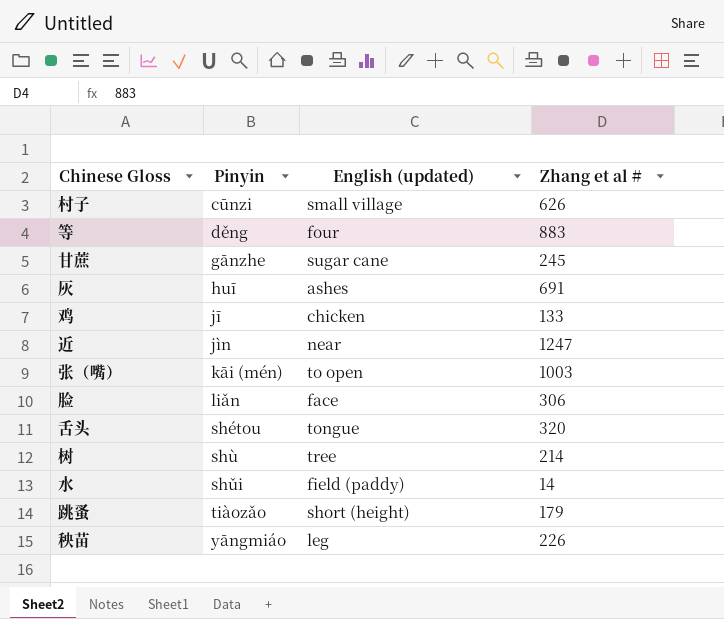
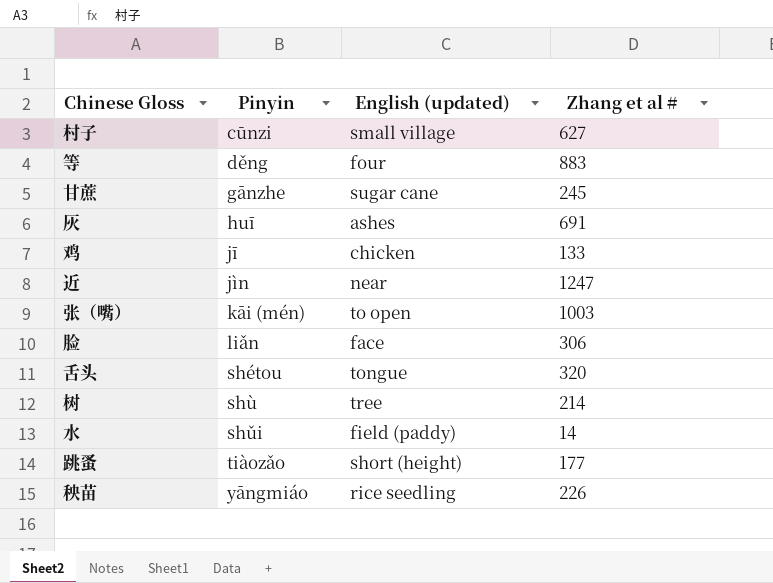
村子 | Zhang et al #: 626 -> 627
跳蚤 | Zhang et al #: 179 -> 177
秧苗 | English (updated): leg -> rice seedling

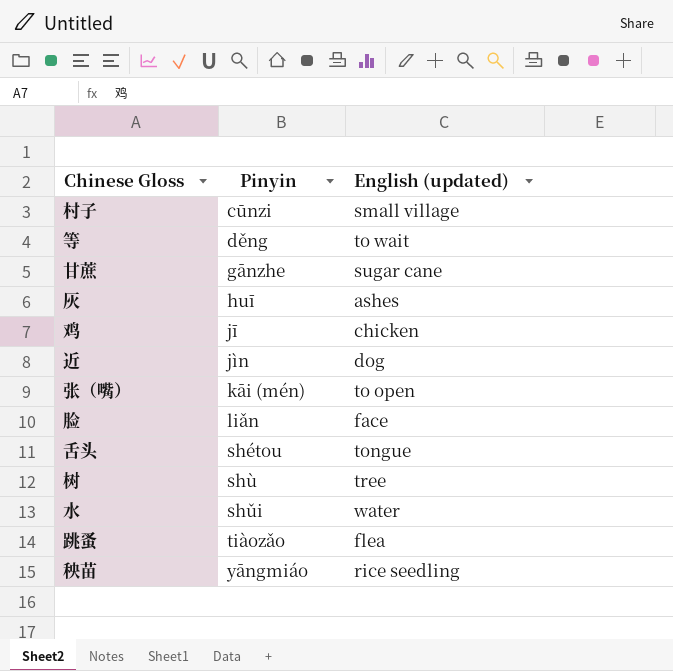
column Zhang et al # | position: 4 -> none
等 | English (updated): four -> to wait
近 | English (updated): near -> dog
水 | English (updated): field (paddy) -> water
跳蚤 | English (updated): short (height) -> flea

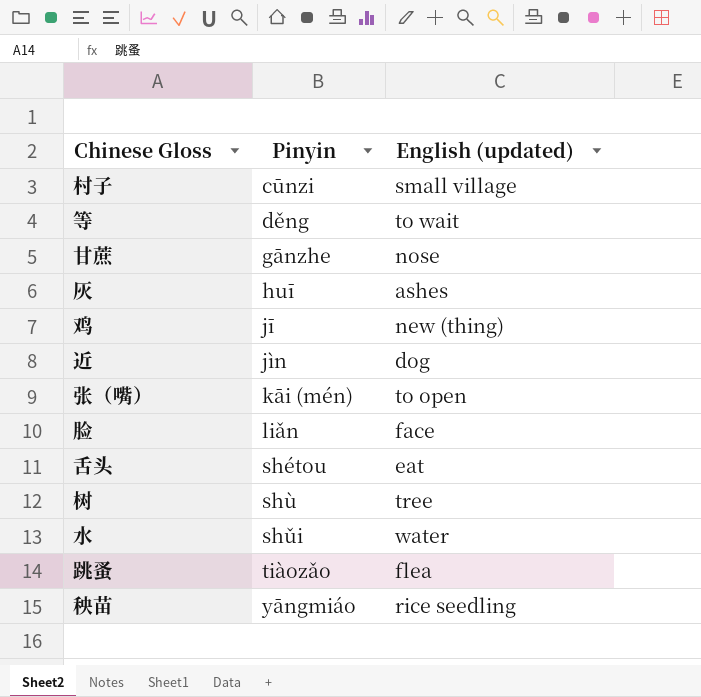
甘蔗 | English (updated): sugar cane -> nose
鸡 | English (updated): chicken -> new (thing)
舌头 | English (updated): tongue -> eat

